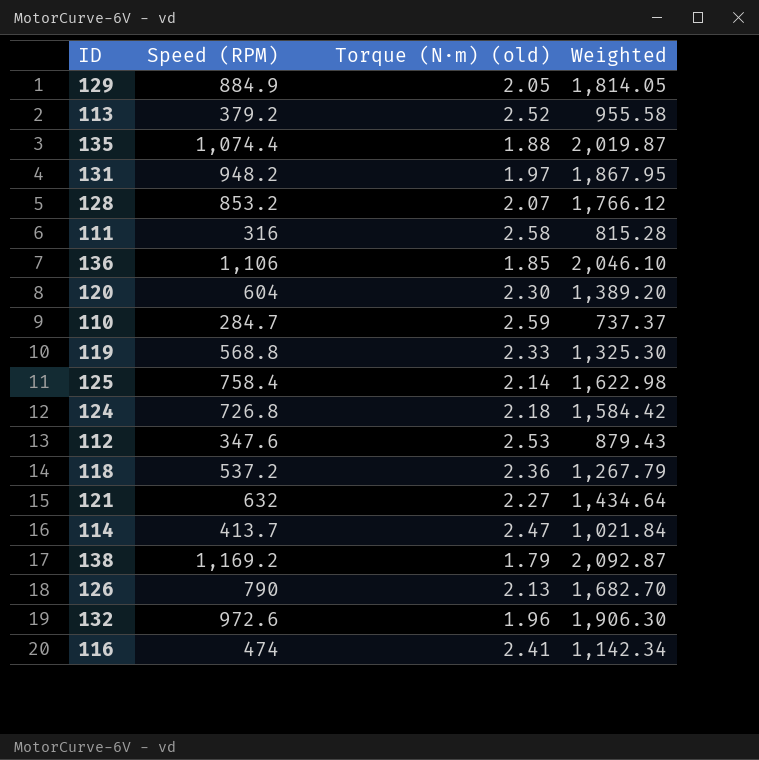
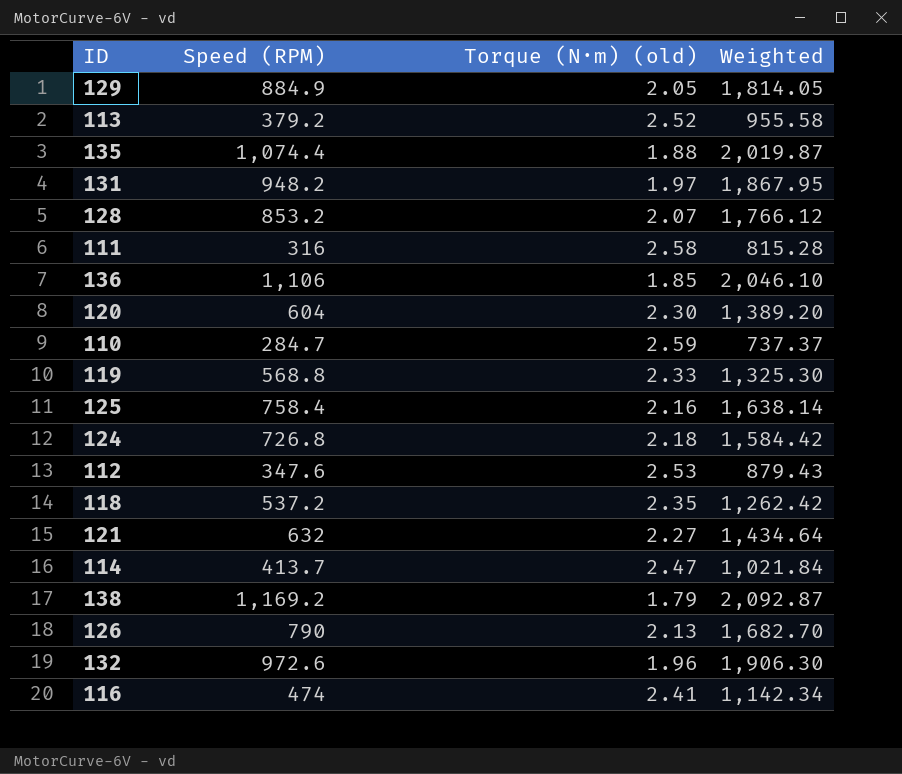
125 | Torque (N·m) (old): 2.14 -> 2.16
125 | Weighted: 1,622.98 -> 1,638.14
118 | Torque (N·m) (old): 2.36 -> 2.35
118 | Weighted: 1,267.79 -> 1,262.42

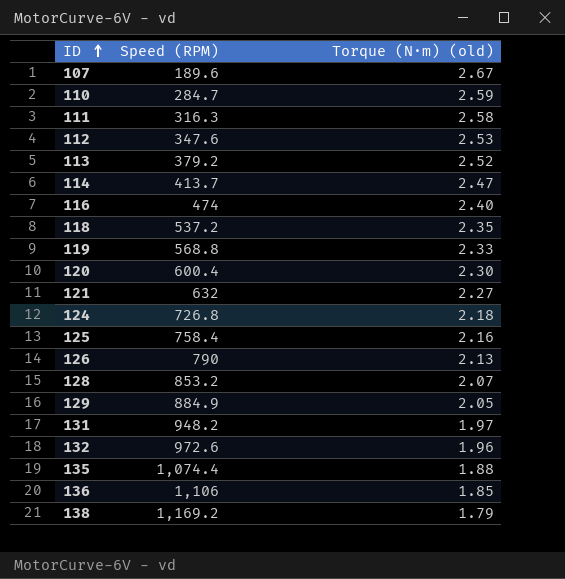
row order: none -> ID ascending
column Weighted | formula: [Speed (RPM)] * [Torque (N·m) (old)] -> none
row 107: none -> 189.6 | 2.67
111 | Speed (RPM): 316 -> 316.3
116 | Torque (N·m) (old): 2.41 -> 2.40
120 | Speed (RPM): 604 -> 600.4

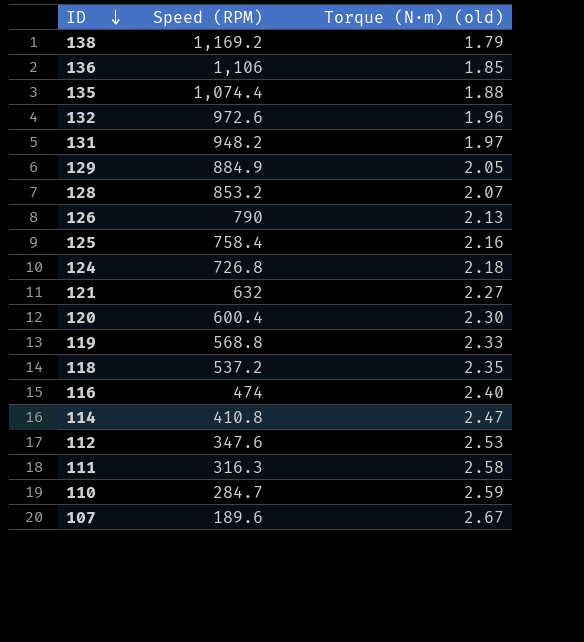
row order: ID ascending -> ID descending
row 113: 379.2 | 2.52 -> none
114 | Speed (RPM): 413.7 -> 410.8

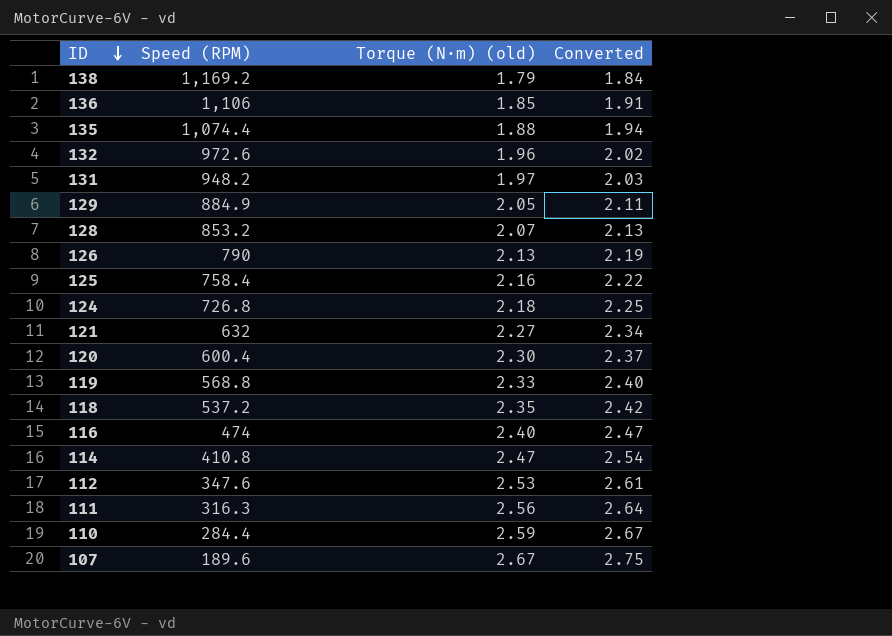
column Converted | formula: none -> [Torque (N·m) (old)] * 1.03
111 | Torque (N·m) (old): 2.58 -> 2.56
110 | Speed (RPM): 284.7 -> 284.4

